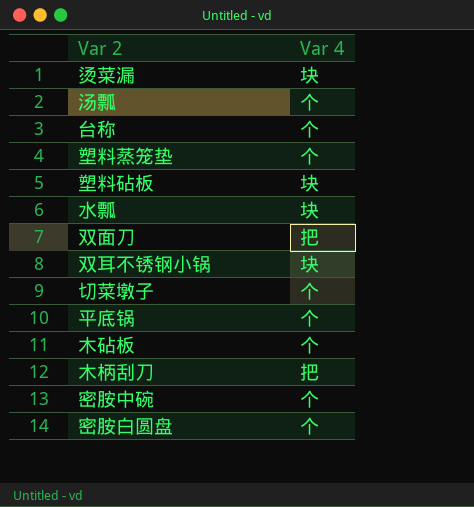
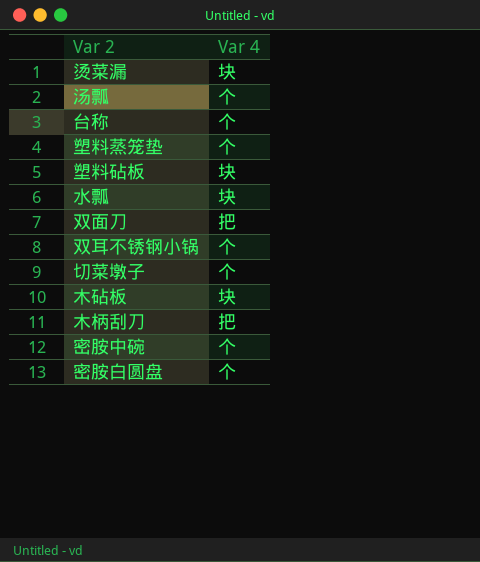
row 平底锅: 个 -> none
双耳不锈钢小锅 | Var 4: 块 -> 个
木砧板 | Var 4: 个 -> 块

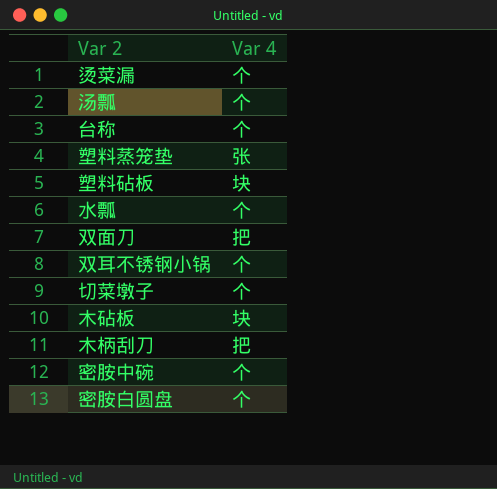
烫菜漏 | Var 4: 块 -> 个
塑料蒸笼垫 | Var 4: 个 -> 张
水瓢 | Var 4: 块 -> 个

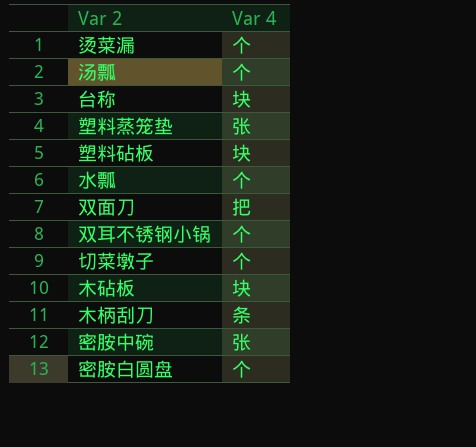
台称 | Var 4: 个 -> 块
木柄刮刀 | Var 4: 把 -> 条
密胺中碗 | Var 4: 个 -> 张

